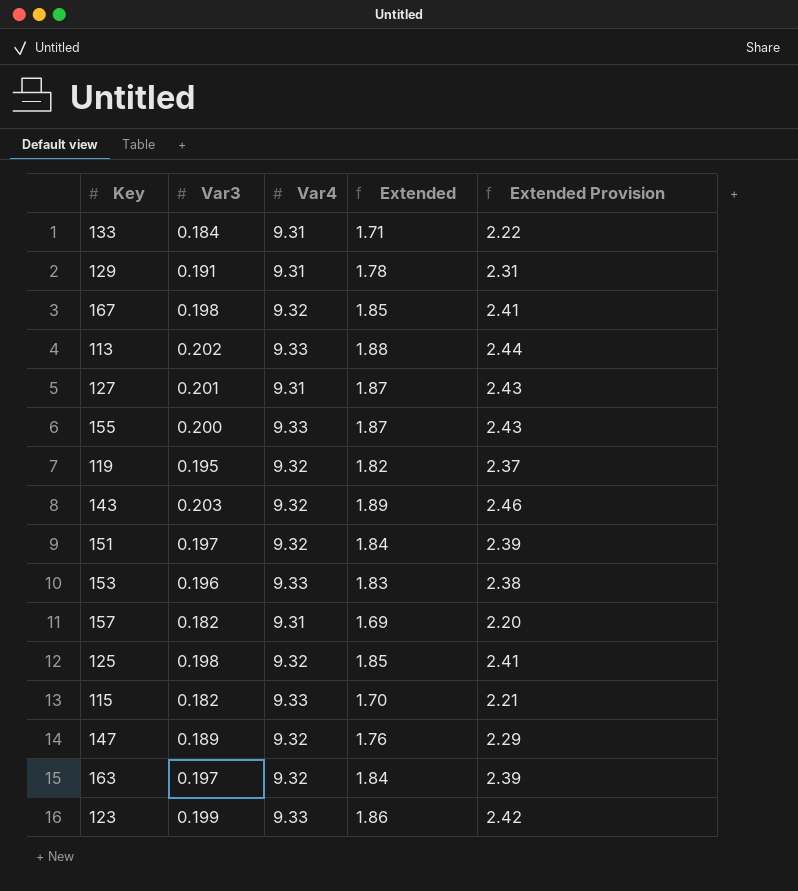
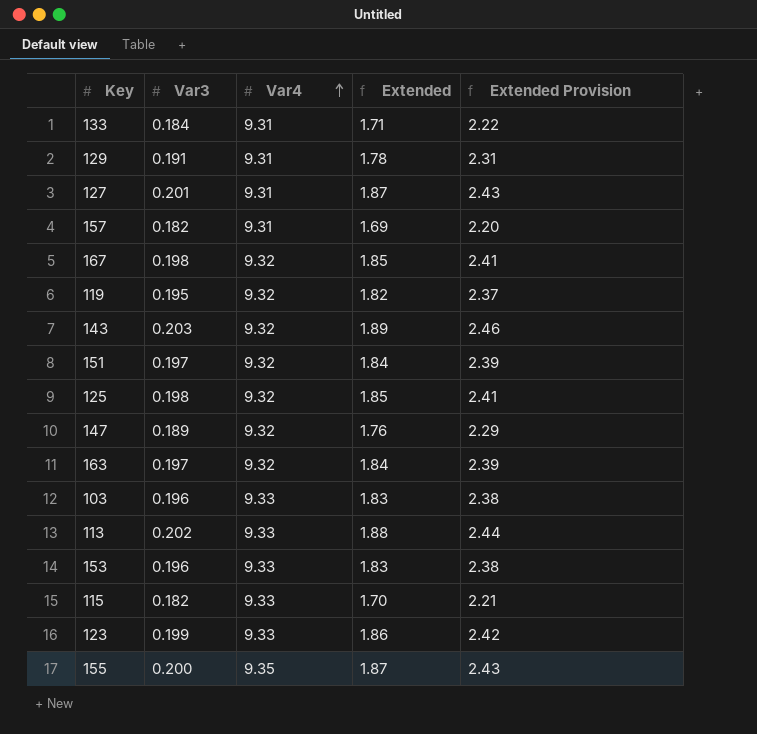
row order: none -> Var4 ascending
row 103: none -> 0.196 | 9.33 | 1.83 | 2.38
155 | Var4: 9.33 -> 9.35

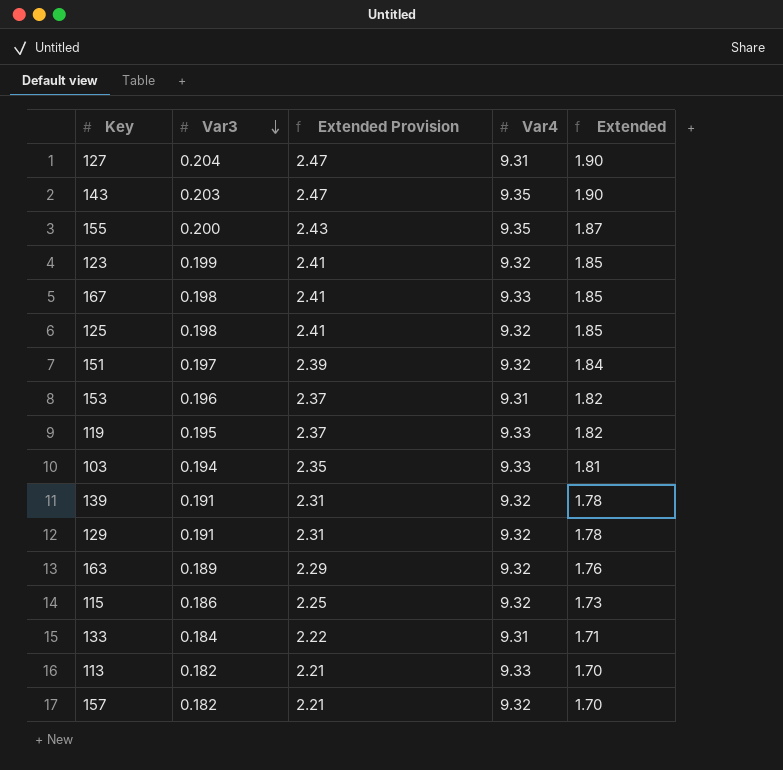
row order: Var4 ascending -> Var3 descending
column Extended Provision | position: 5 -> 3
row 147: 0.189 | 9.32 | 1.76 | 2.29 -> none
127 | Var3: 0.201 -> 0.204
127 | Extended Provision: 2.43 -> 2.47
127 | Extended: 1.87 -> 1.90
143 | Extended Provision: 2.46 -> 2.47
143 | Var4: 9.32 -> 9.35
143 | Extended: 1.89 -> 1.90
123 | Extended Provision: 2.42 -> 2.41
123 | Var4: 9.33 -> 9.32
123 | Extended: 1.86 -> 1.85
167 | Var4: 9.32 -> 9.33
153 | Extended Provision: 2.38 -> 2.37
153 | Var4: 9.33 -> 9.31
153 | Extended: 1.83 -> 1.82
119 | Var4: 9.32 -> 9.33
103 | Var3: 0.196 -> 0.194
103 | Extended Provision: 2.38 -> 2.35
103 | Extended: 1.83 -> 1.81
row 139: none -> 0.191 | 2.31 | 9.32 | 1.78
129 | Var4: 9.31 -> 9.32
163 | Var3: 0.197 -> 0.189
163 | Extended Provision: 2.39 -> 2.29
163 | Extended: 1.84 -> 1.76
115 | Var3: 0.182 -> 0.186
115 | Extended Provision: 2.21 -> 2.25
115 | Var4: 9.33 -> 9.32
115 | Extended: 1.70 -> 1.73
113 | Var3: 0.202 -> 0.182
113 | Extended Provision: 2.44 -> 2.21
113 | Extended: 1.88 -> 1.70
157 | Extended Provision: 2.20 -> 2.21
157 | Var4: 9.31 -> 9.32
157 | Extended: 1.69 -> 1.70

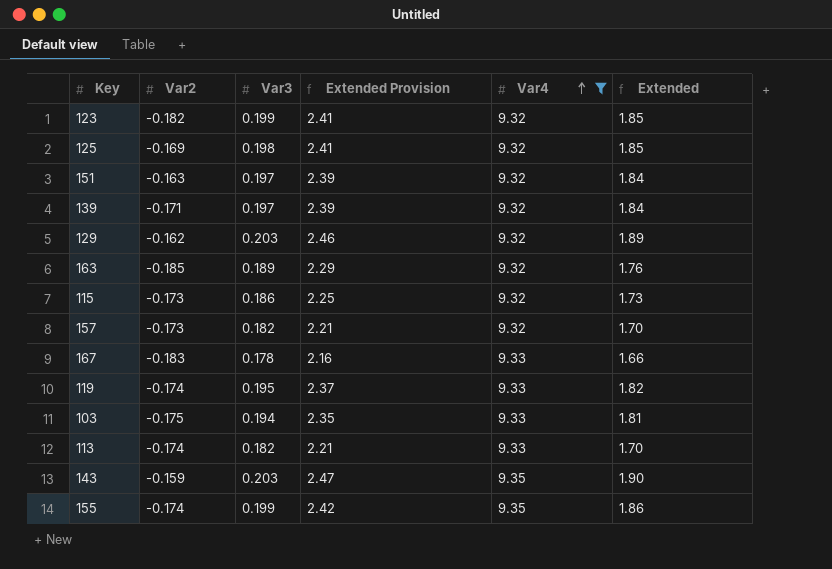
filter: none -> Var4 != 9.31
row order: Var3 descending -> Var4 ascending
column Var2 | position: none -> 2
139 | Var3: 0.191 -> 0.197
139 | Extended Provision: 2.31 -> 2.39
139 | Extended: 1.78 -> 1.84
129 | Var3: 0.191 -> 0.203
129 | Extended Provision: 2.31 -> 2.46
129 | Extended: 1.78 -> 1.89
167 | Var3: 0.198 -> 0.178
167 | Extended Provision: 2.41 -> 2.16
167 | Extended: 1.85 -> 1.66
155 | Var3: 0.200 -> 0.199
155 | Extended Provision: 2.43 -> 2.42
155 | Extended: 1.87 -> 1.86

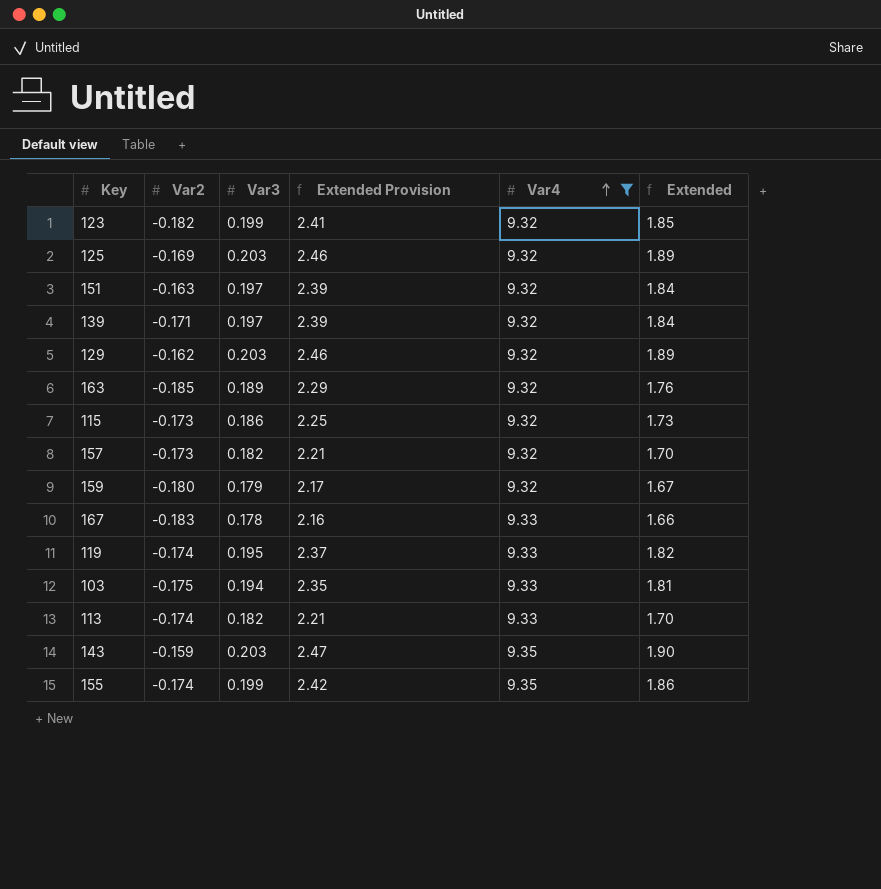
125 | Var3: 0.198 -> 0.203
125 | Extended Provision: 2.41 -> 2.46
125 | Extended: 1.85 -> 1.89
row 159: none -> -0.180 | 0.179 | 2.17 | 9.32 | 1.67

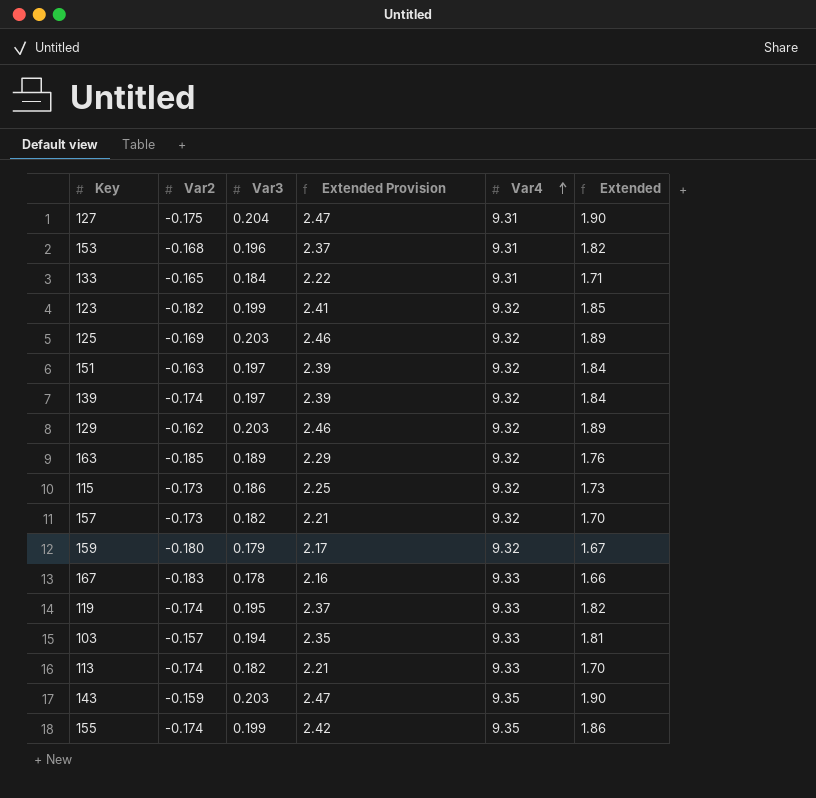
filter: Var4 != 9.31 -> none
139 | Var2: -0.171 -> -0.174
103 | Var2: -0.175 -> -0.157

